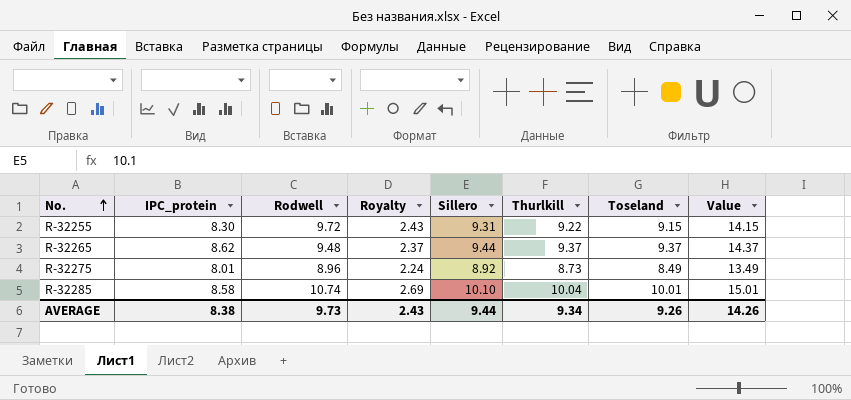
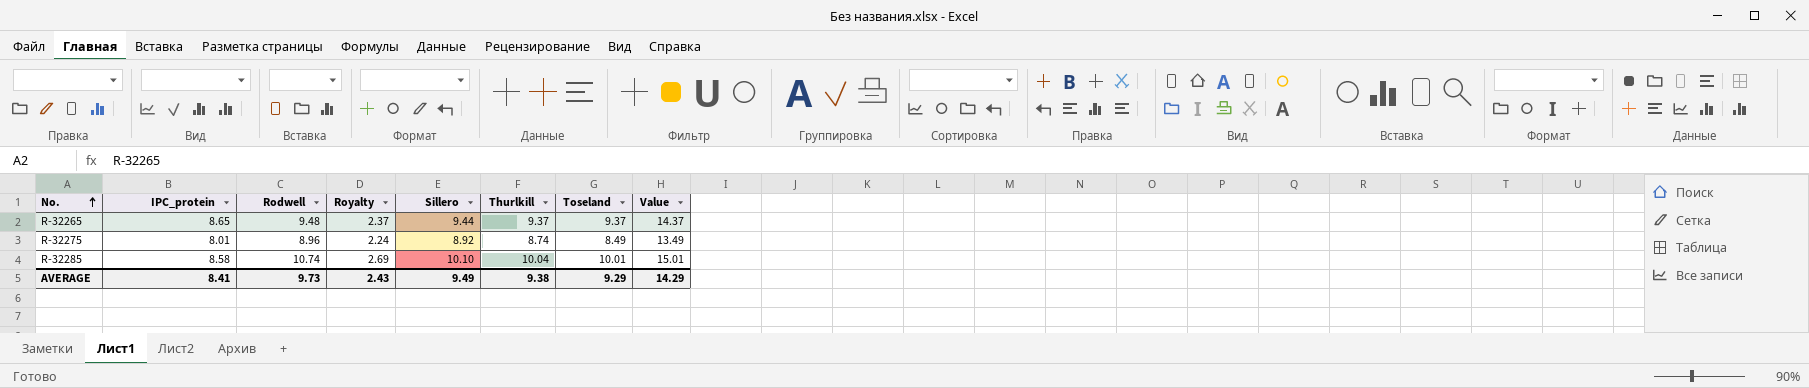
row R-32255: 8.30 | 9.72 | 2.43 | 9.31 | 9.22 | 9.15 | 14.15 -> none
R-32265 | IPC_protein: 8.62 -> 8.65
R-32275 | Thurlkill: 8.73 -> 8.74
AVERAGE | IPC_protein: 8.38 -> 8.41
AVERAGE | Sillero: 9.44 -> 9.49
AVERAGE | Thurlkill: 9.34 -> 9.38
AVERAGE | Toseland: 9.26 -> 9.29
AVERAGE | Value: 14.26 -> 14.29

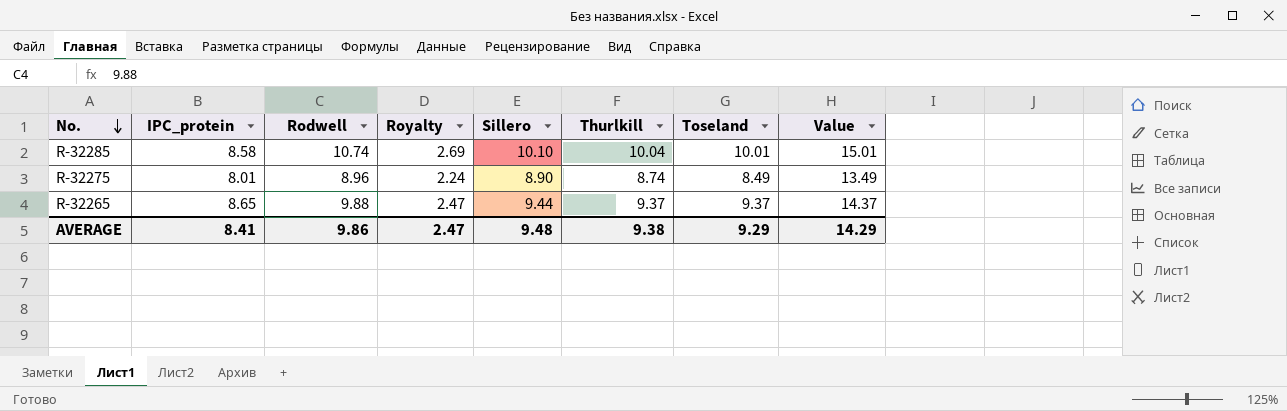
row order: No. ascending -> No. descending
R-32275 | Sillero: 8.92 -> 8.90
R-32265 | Rodwell: 9.48 -> 9.88
R-32265 | Royalty: 2.37 -> 2.47
AVERAGE | Rodwell: 9.73 -> 9.86
AVERAGE | Royalty: 2.43 -> 2.47
AVERAGE | Sillero: 9.49 -> 9.48

